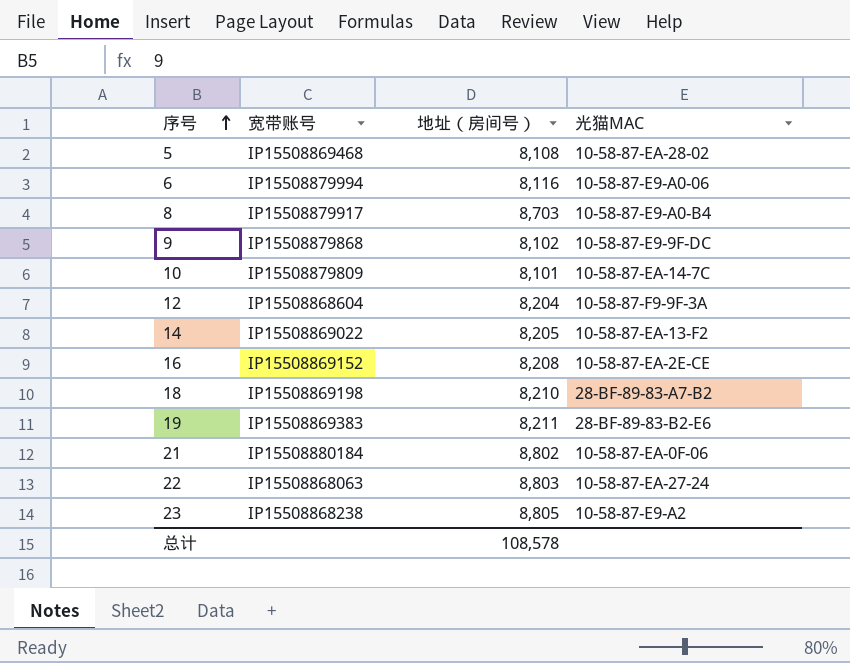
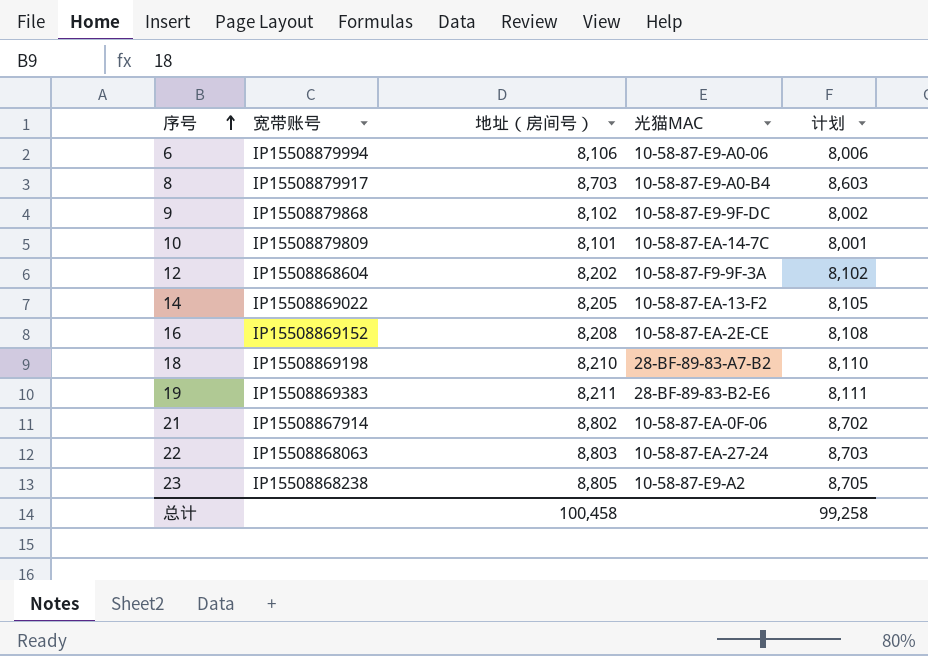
column 计划 | formula: none -> [地址（房间号）] - 100
row 5: IP15508869468 | 8,108 | 10-58-87-EA-28-02 -> none
6 | 地址（房间号）: 8,116 -> 8,106
12 | 地址（房间号）: 8,204 -> 8,202
21 | 宽带账号: IP15508880184 -> IP15508867914
总计 | 地址（房间号）: 108,578 -> 100,458

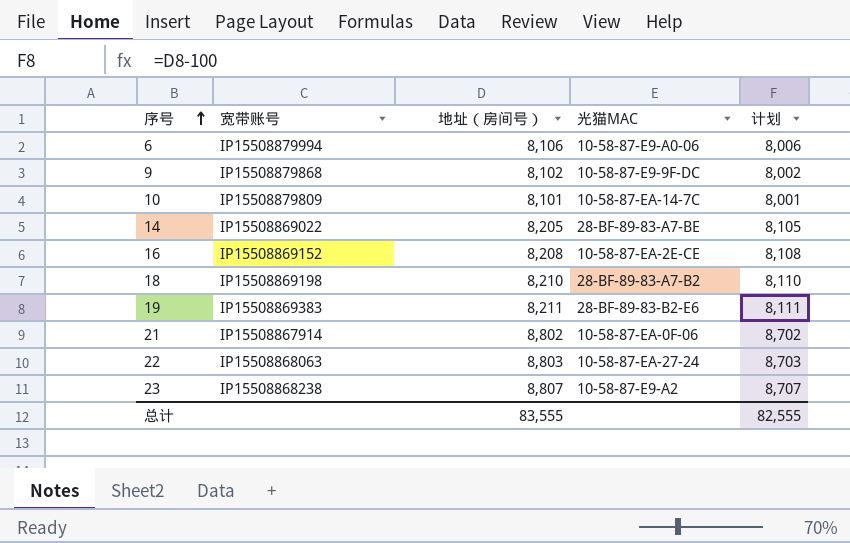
row 8: IP15508879917 | 8,703 | 10-58-87-E9-A0-B4 | 8,603 -> none
row 12: IP15508868604 | 8,202 | 10-58-87-F9-9F-3A | 8,102 -> none
14 | 光猫MAC: 10-58-87-EA-13-F2 -> 28-BF-89-83-A7-BE
23 | 地址（房间号）: 8,805 -> 8,807
23 | 计划: 8,705 -> 8,707
总计 | 地址（房间号）: 100,458 -> 83,555
总计 | 计划: 99,258 -> 82,555

